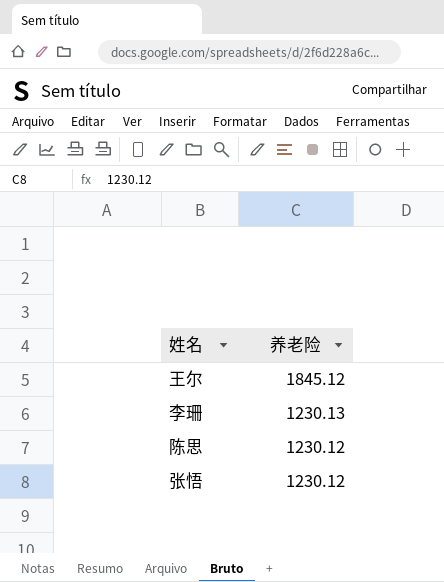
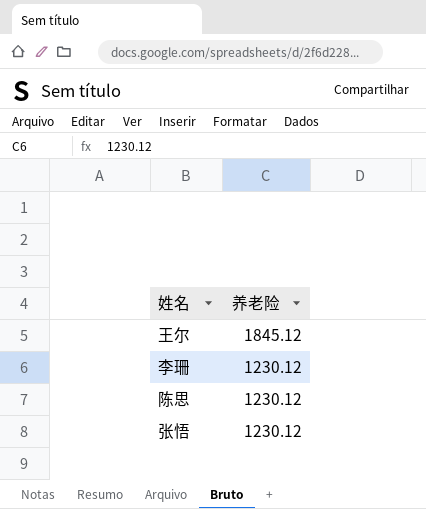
李珊 | 养老险: 1230.13 -> 1230.12

